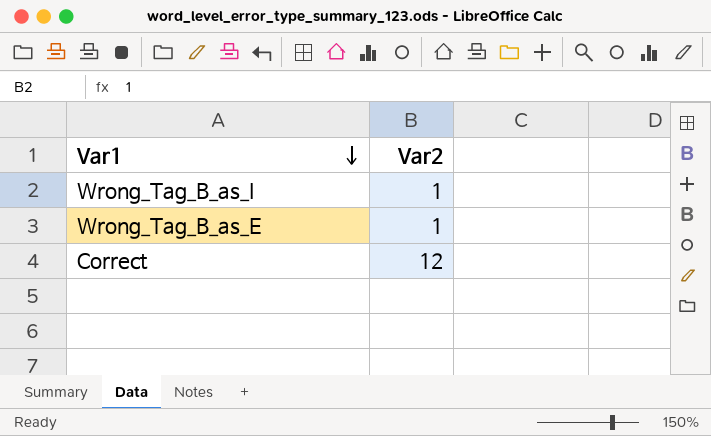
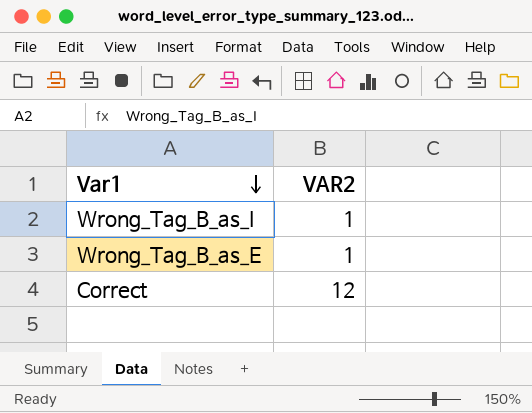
column name: Var2 -> VAR2

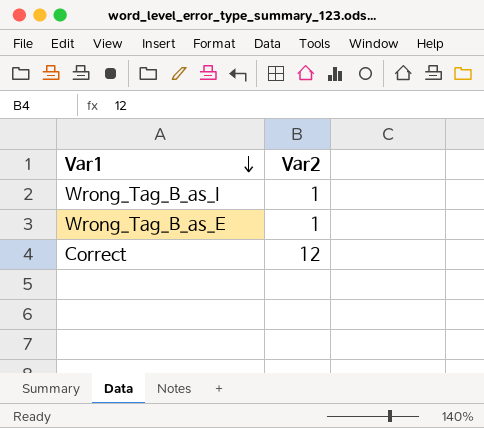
column name: VAR2 -> Var2

